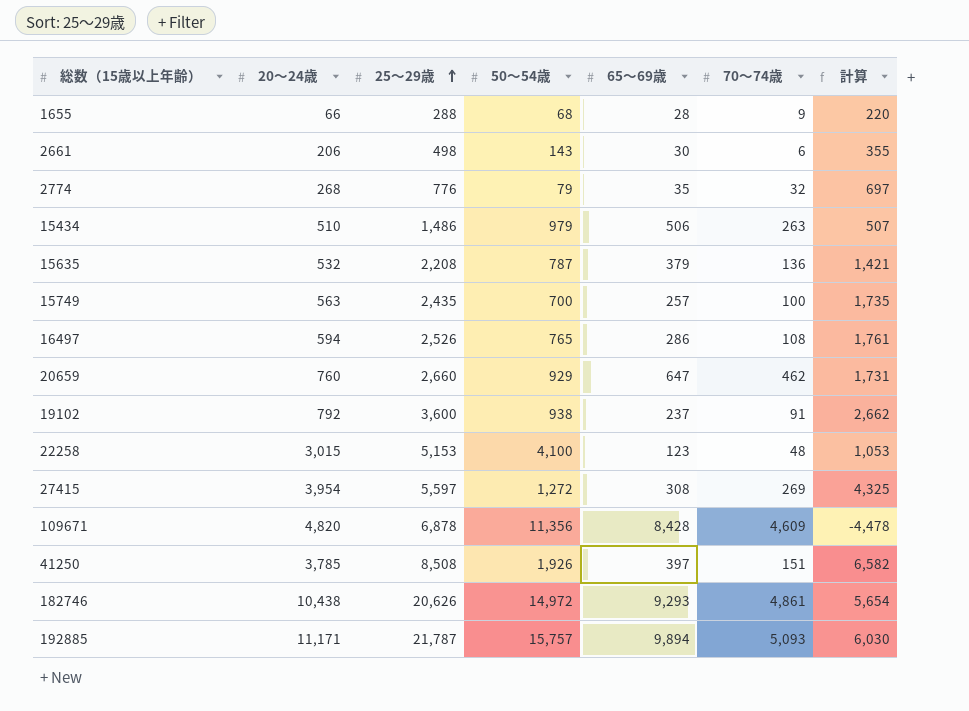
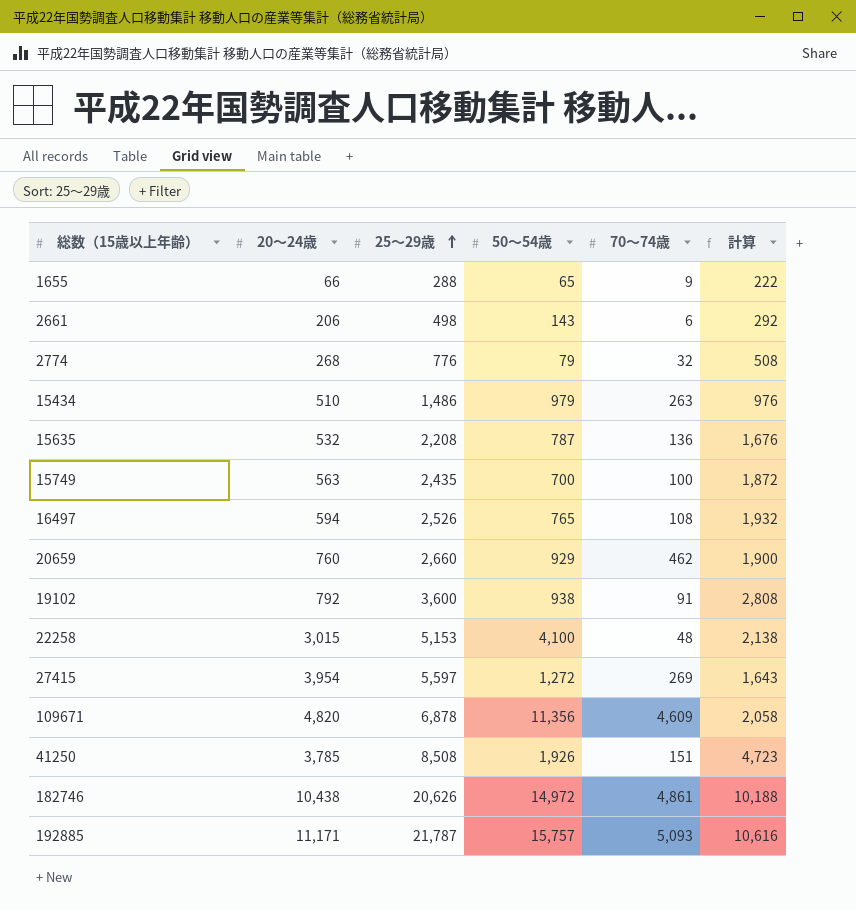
column 65～69歳 | position: 5 -> none
column 計算 | formula: [25～29歳] - [50～54歳] -> [25～29歳] - [20～24歳]
1655 | 50～54歳: 68 -> 65

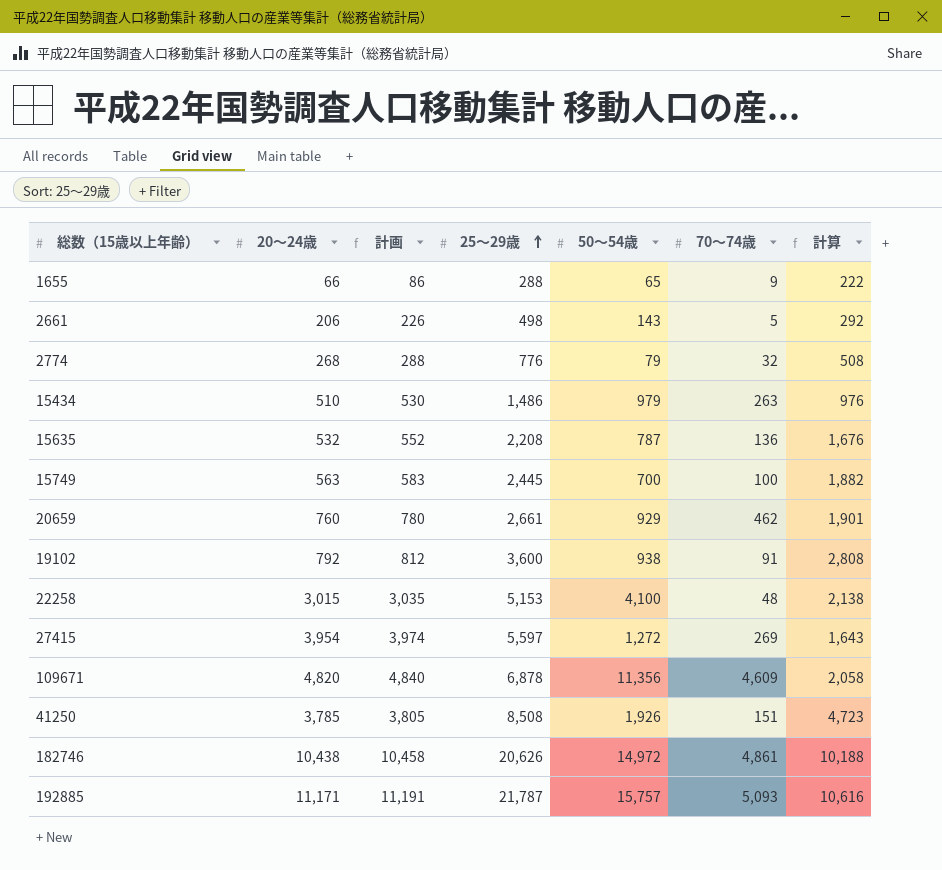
column 計画 | formula: none -> [20～24歳] + 20
row 16497: 594 | 2,526 | 765 | 108 | 1,932 -> none
2661 | 70～74歳: 6 -> 5
15749 | 25～29歳: 2,435 -> 2,445
15749 | 計算: 1,872 -> 1,882
20659 | 25～29歳: 2,660 -> 2,661
20659 | 計算: 1,900 -> 1,901

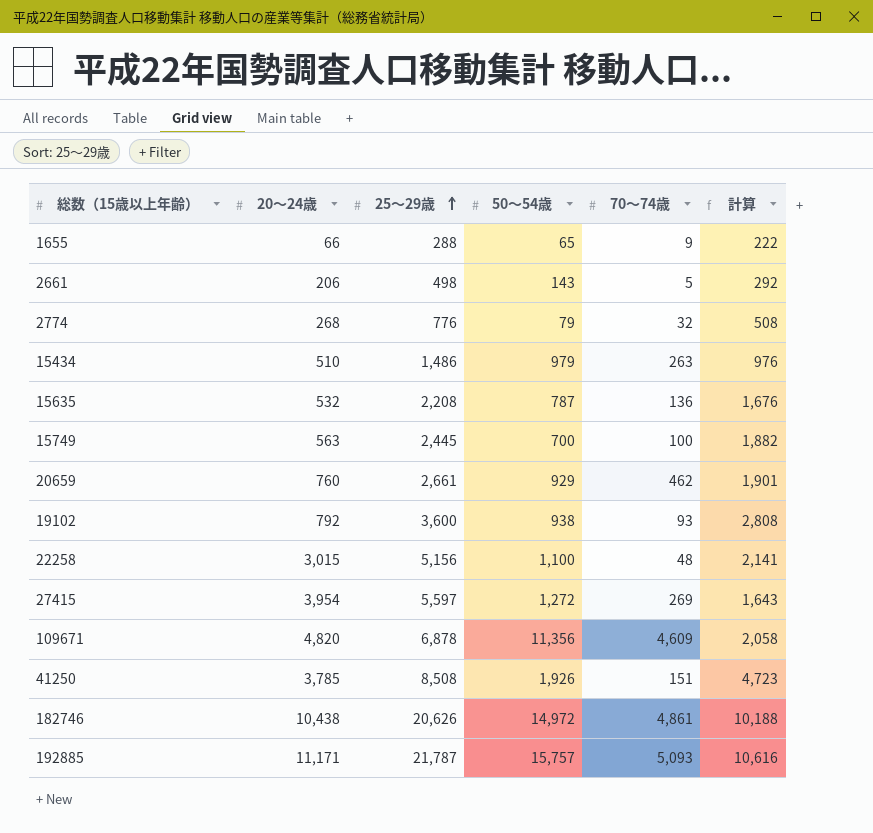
column 計画 | formula: [20～24歳] + 20 -> none
19102 | 70～74歳: 91 -> 93
22258 | 25～29歳: 5,153 -> 5,156
22258 | 50～54歳: 4,100 -> 1,100
22258 | 計算: 2,138 -> 2,141

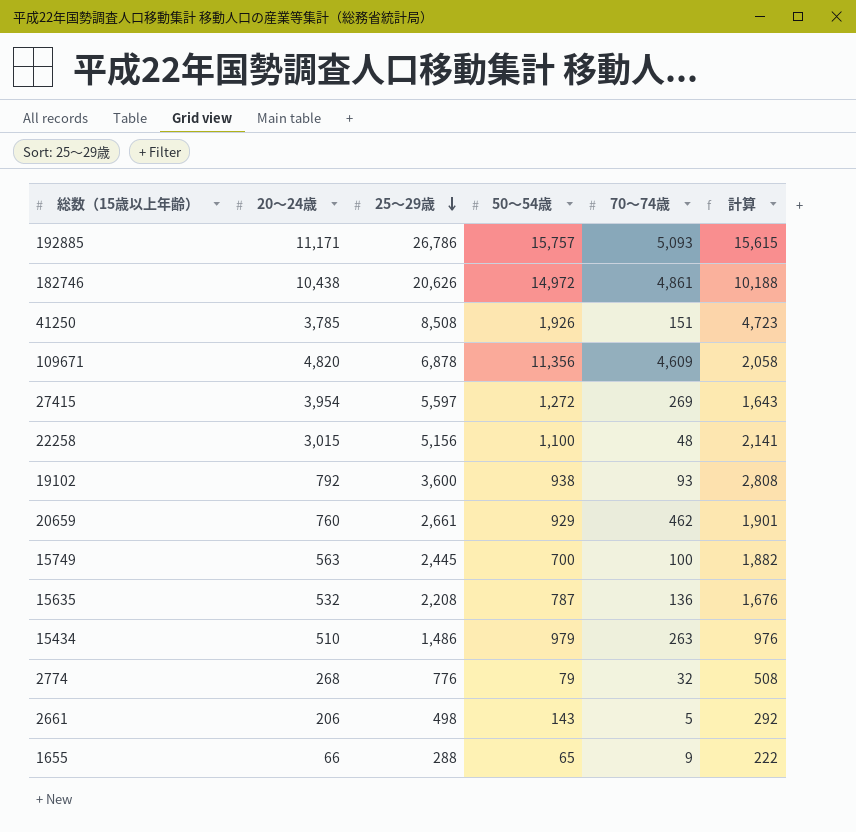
row order: 25～29歳 ascending -> 25～29歳 descending
192885 | 25～29歳: 21,787 -> 26,786
192885 | 計算: 10,616 -> 15,615

